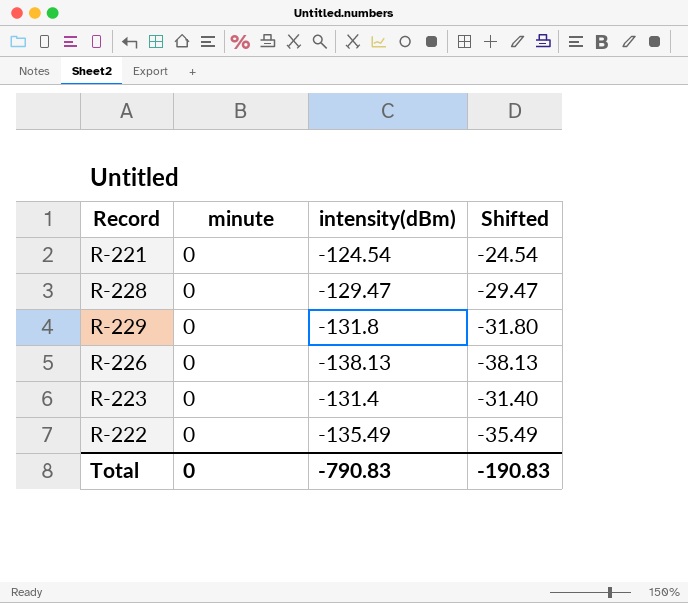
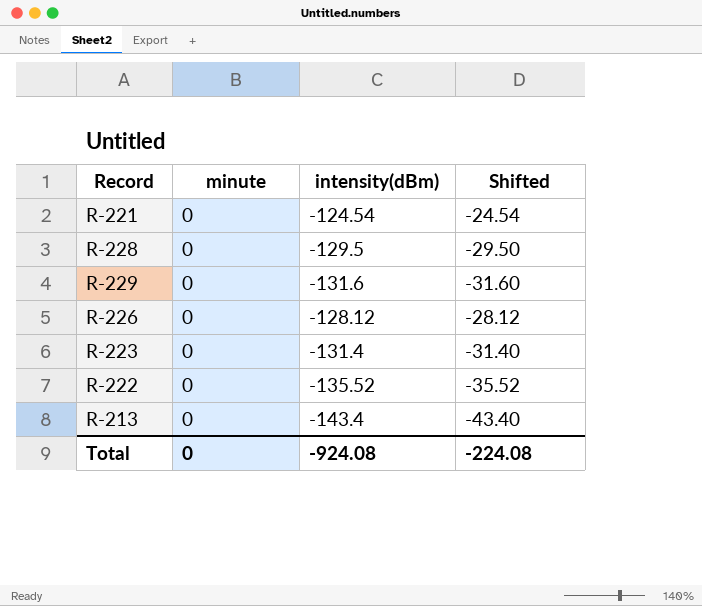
R-228 | intensity(dBm): -129.47 -> -129.5
R-228 | Shifted: -29.47 -> -29.50
R-229 | intensity(dBm): -131.8 -> -131.6
R-229 | Shifted: -31.80 -> -31.60
R-226 | intensity(dBm): -138.13 -> -128.12
R-226 | Shifted: -38.13 -> -28.12
R-222 | intensity(dBm): -135.49 -> -135.52
R-222 | Shifted: -35.49 -> -35.52
row R-213: none -> 0 | -143.4 | -43.40
Total | intensity(dBm): -790.83 -> -924.08
Total | Shifted: -190.83 -> -224.08

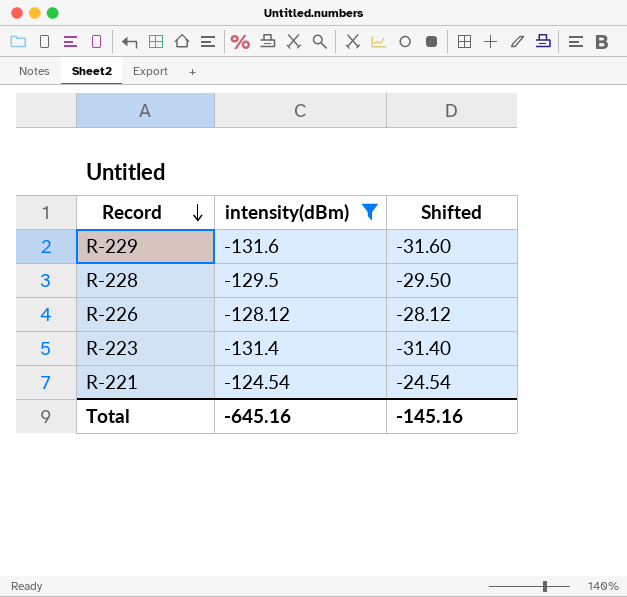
filter: none -> intensity(dBm) >= -131.6
row order: none -> Record descending
column minute | position: 2 -> none
Total | intensity(dBm): -924.08 -> -645.16
Total | Shifted: -224.08 -> -145.16

